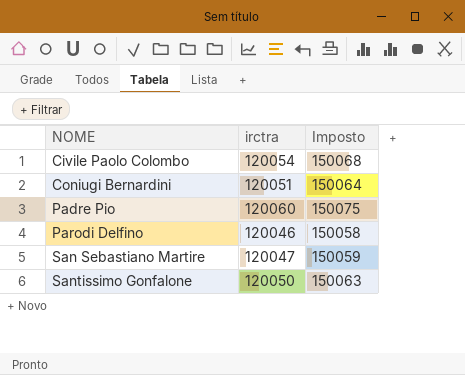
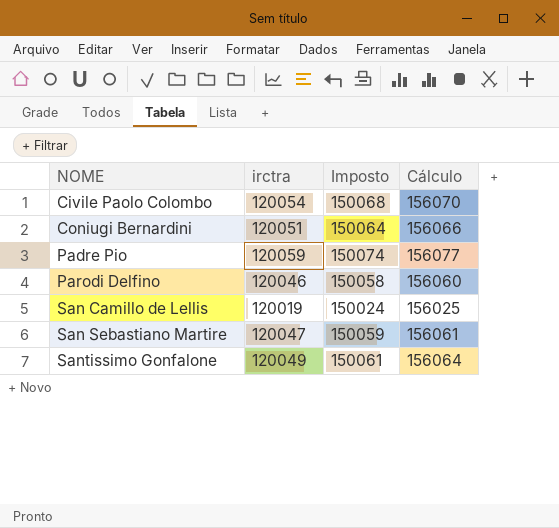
column Cálculo | formula: none -> [irctra] * 1,3
Padre Pio | irctra: 120060 -> 120059
Padre Pio | Imposto: 150075 -> 150074
row San Camillo de Lellis: none -> 120019 | 150024 | 156025
Santissimo Gonfalone | irctra: 120050 -> 120049
Santissimo Gonfalone | Imposto: 150063 -> 150061

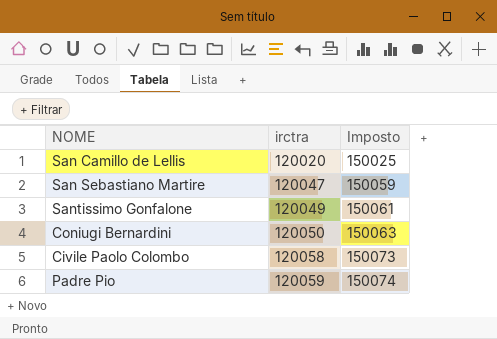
row order: NOME ascending -> irctra ascending
column Cálculo | formula: [irctra] * 1,3 -> none
row Parodi Delfino: 120046 | 150058 | 156060 -> none
San Camillo de Lellis | irctra: 120019 -> 120020
San Camillo de Lellis | Imposto: 150024 -> 150025
Coniugi Bernardini | irctra: 120051 -> 120050
Coniugi Bernardini | Imposto: 150064 -> 150063
Civile Paolo Colombo | irctra: 120054 -> 120058
Civile Paolo Colombo | Imposto: 150068 -> 150073

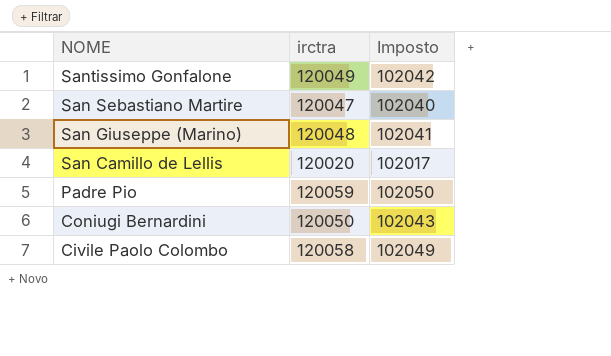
row order: irctra ascending -> NOME descending
column Imposto | formula: [irctra] * 1,25 -> [irctra] * 0,85
row San Giuseppe (Marino): none -> 120048 | 102041

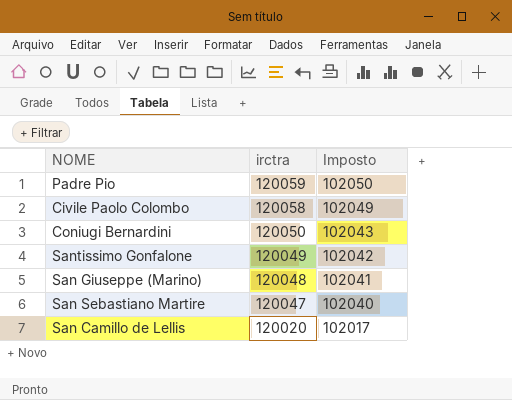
row order: NOME descending -> irctra descending

